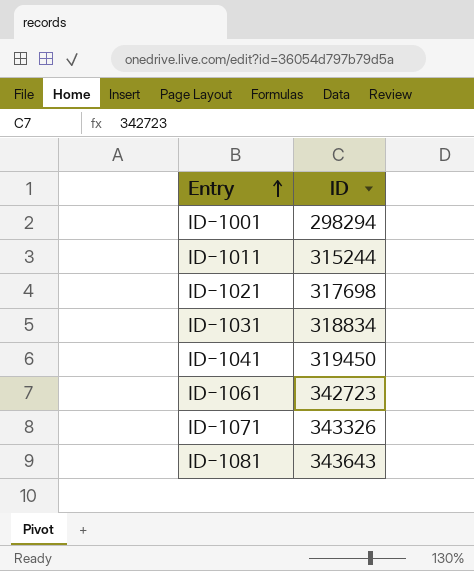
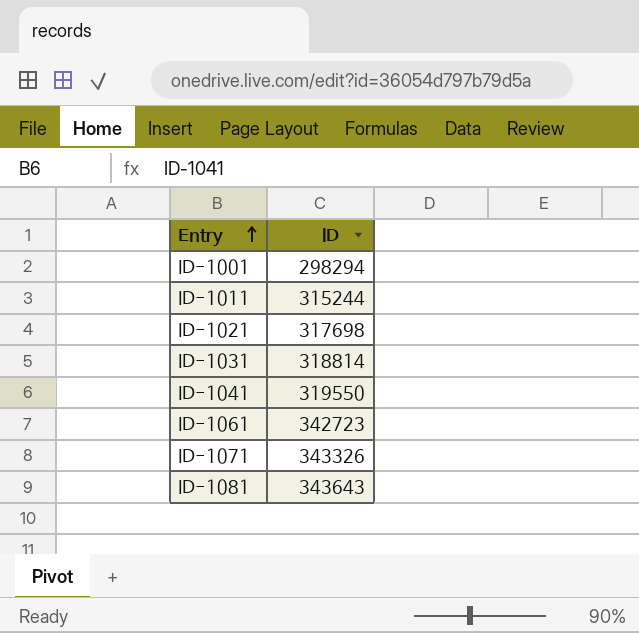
ID-1031 | ID: 318834 -> 318814
ID-1041 | ID: 319450 -> 319550

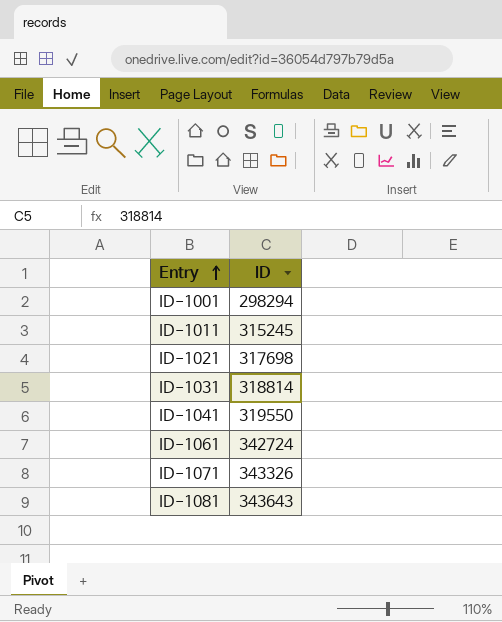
ID-1011 | ID: 315244 -> 315245
ID-1061 | ID: 342723 -> 342724

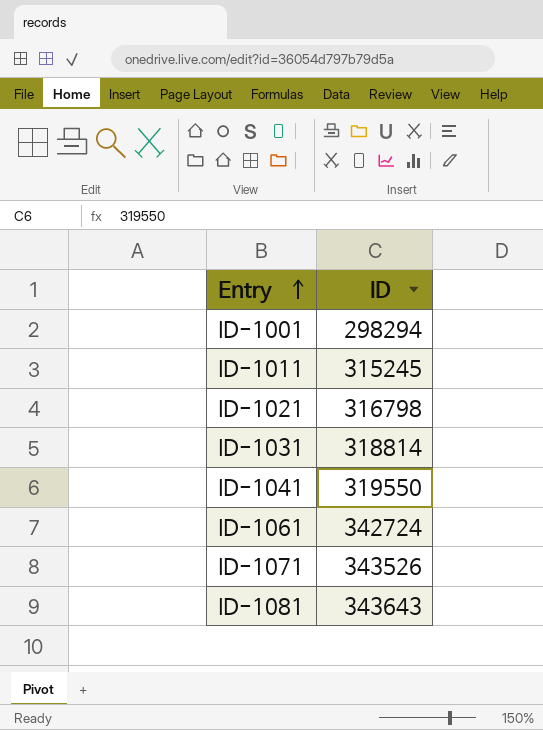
ID-1021 | ID: 317698 -> 316798
ID-1071 | ID: 343326 -> 343526

